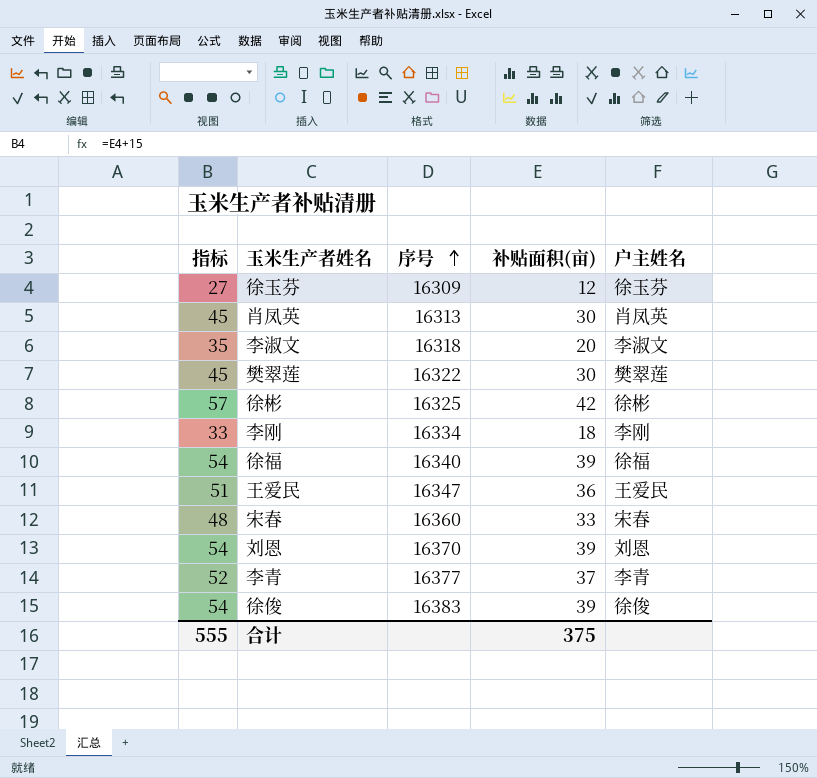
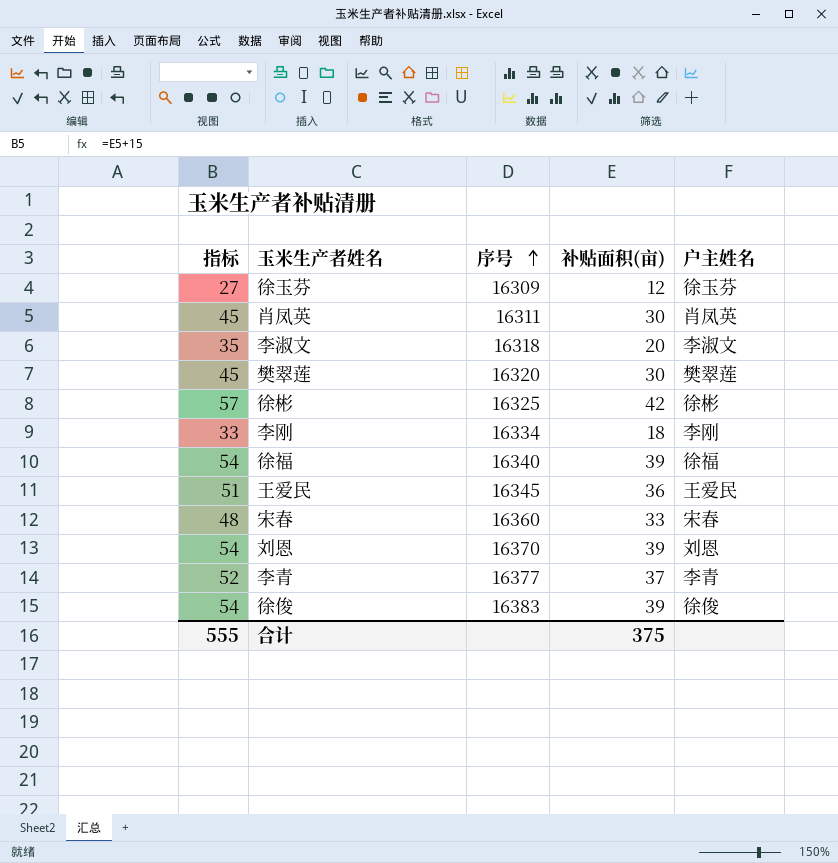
肖凤英 | 序号: 16313 -> 16311
樊翠莲 | 序号: 16322 -> 16320
王爱民 | 序号: 16347 -> 16345

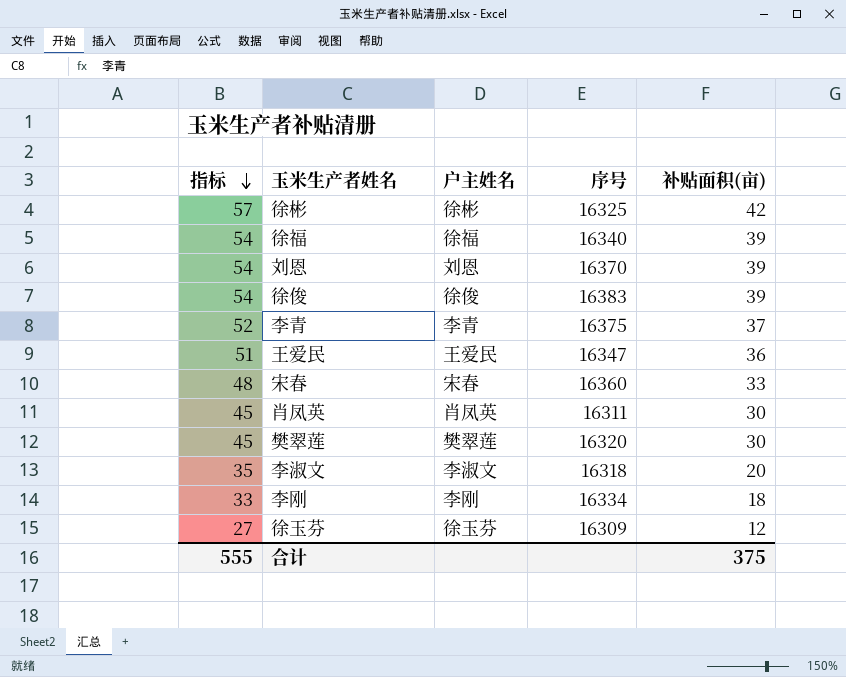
row order: 序号 ascending -> 指标 descending
column 户主姓名 | position: 5 -> 3
李青 | 序号: 16377 -> 16375
王爱民 | 序号: 16345 -> 16347

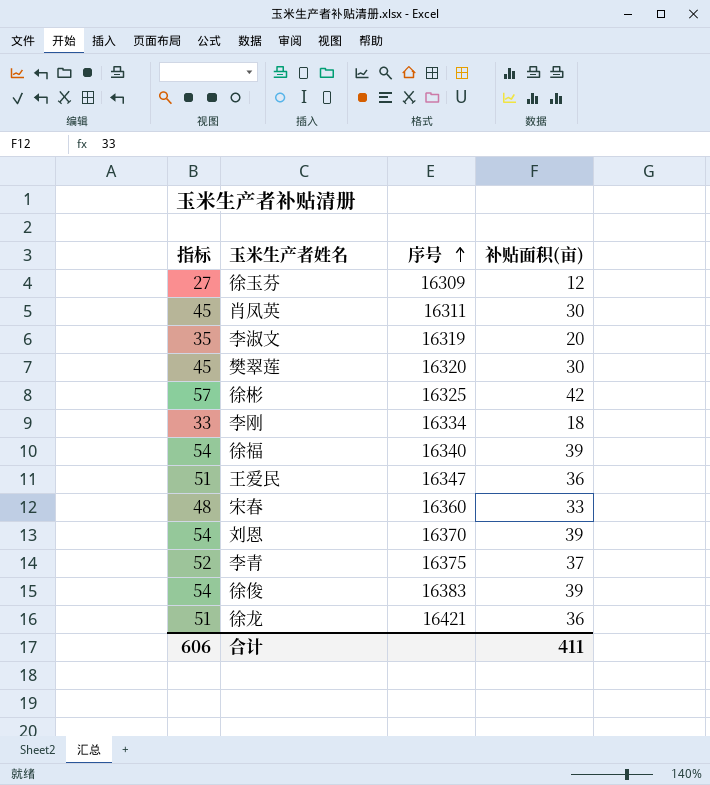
row order: 指标 descending -> 序号 ascending
column 户主姓名 | position: 3 -> none
李淑文 | 序号: 16318 -> 16319
row 徐龙: none -> 51 | 16421 | 36
合计 | 指标: 555 -> 606
合计 | 补贴面积(亩): 375 -> 411

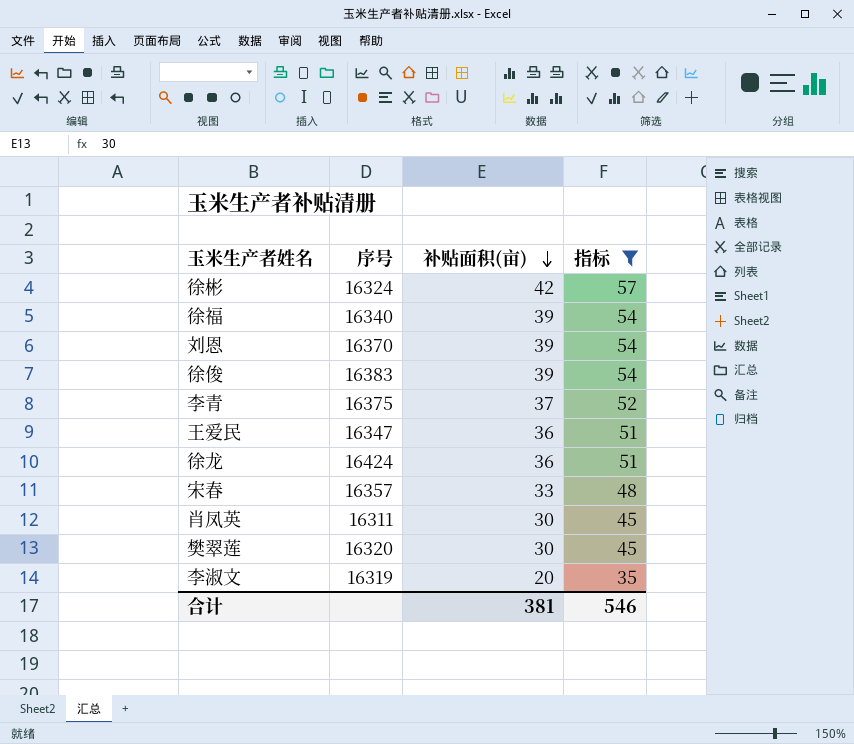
filter: none -> 指标 >= 35
row order: 序号 ascending -> 补贴面积(亩) descending
column 指标 | position: 1 -> 4
徐彬 | 序号: 16325 -> 16324
徐龙 | 序号: 16421 -> 16424
宋春 | 序号: 16360 -> 16357
合计 | 补贴面积(亩): 411 -> 381
合计 | 指标: 606 -> 546

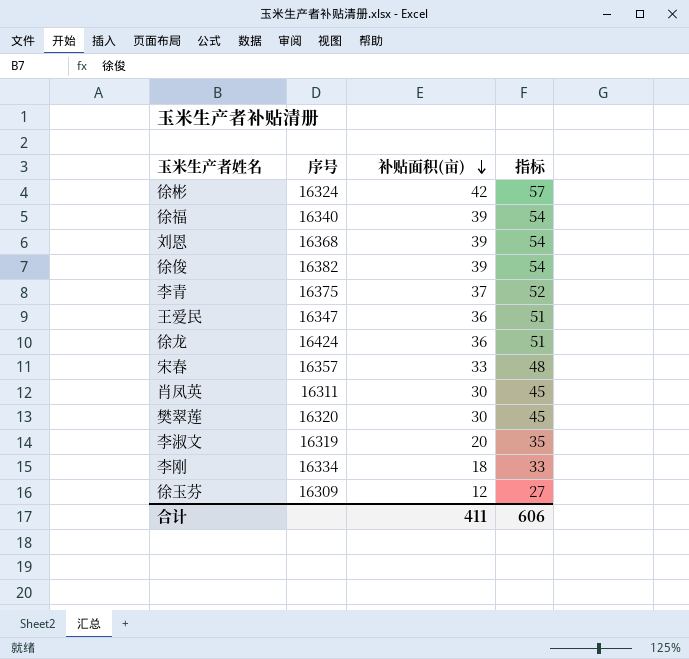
filter: 指标 >= 35 -> none
刘恩 | 序号: 16370 -> 16368
徐俊 | 序号: 16383 -> 16382
合计 | 补贴面积(亩): 381 -> 411
合计 | 指标: 546 -> 606

